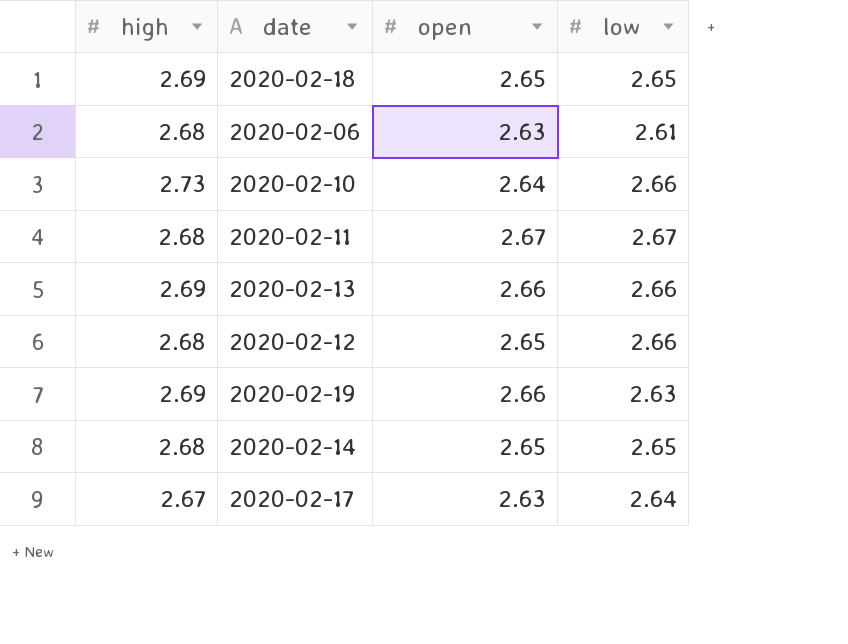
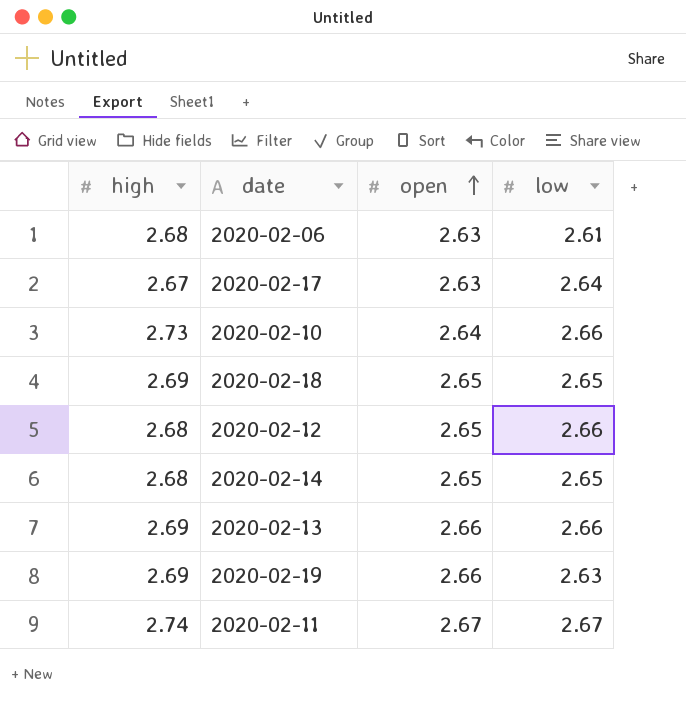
row order: none -> open ascending
2020-02-11 | high: 2.68 -> 2.74

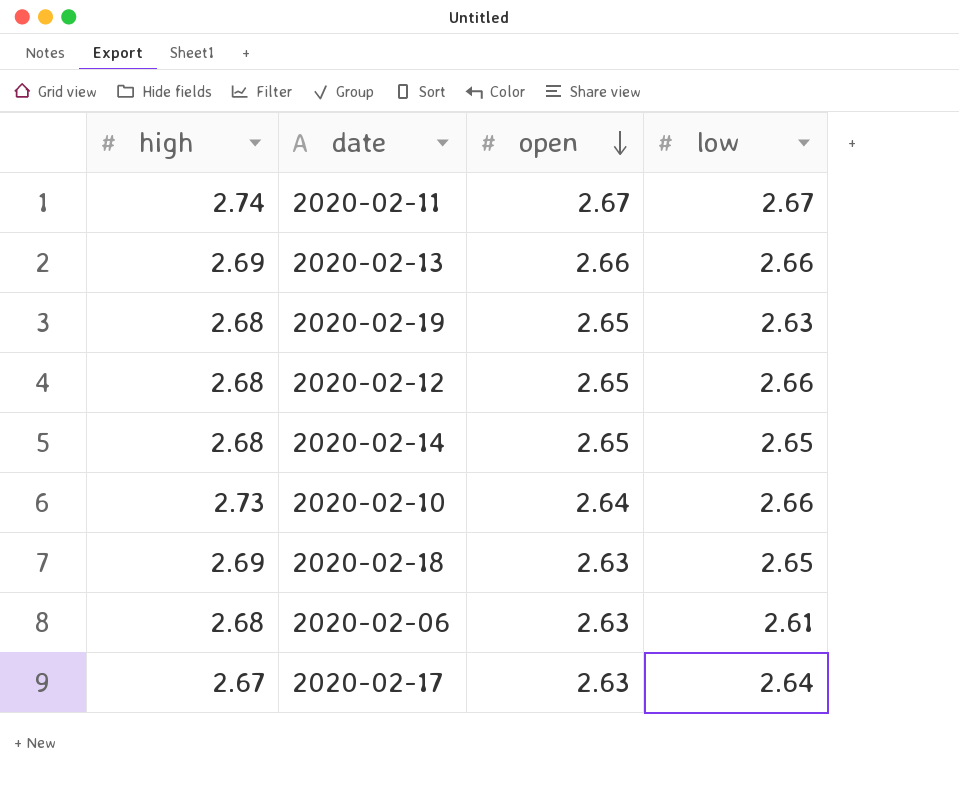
row order: open ascending -> open descending
2020-02-19 | high: 2.69 -> 2.68
2020-02-19 | open: 2.66 -> 2.65
2020-02-18 | open: 2.65 -> 2.63

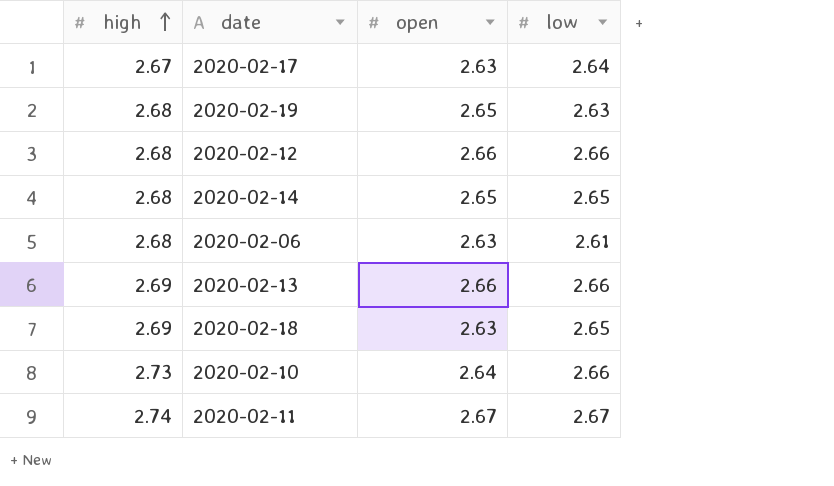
row order: open descending -> high ascending
2020-02-12 | open: 2.65 -> 2.66

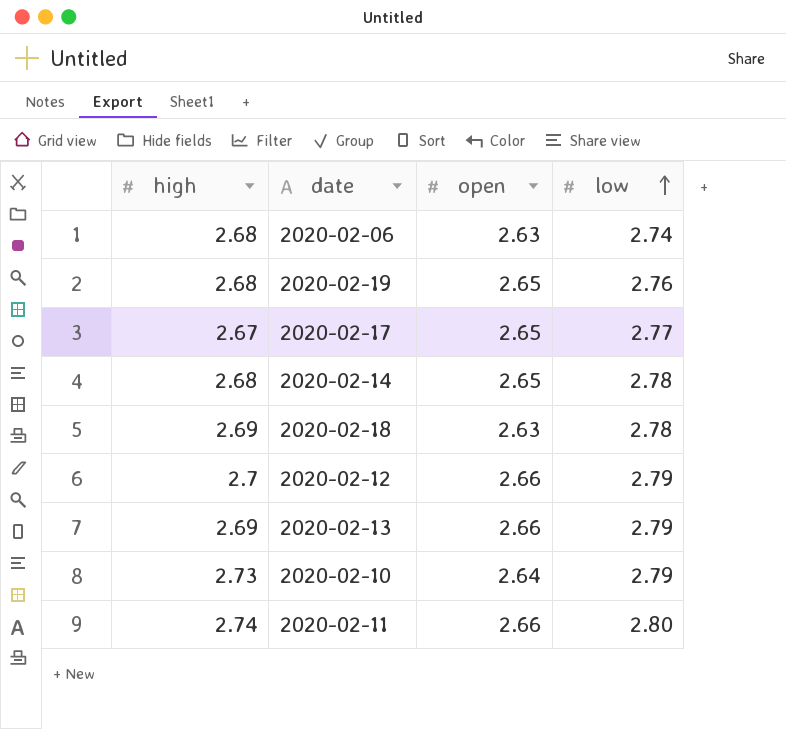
row order: high ascending -> low ascending
2020-02-06 | low: 2.61 -> 2.74
2020-02-19 | low: 2.63 -> 2.76
2020-02-17 | open: 2.63 -> 2.65
2020-02-17 | low: 2.64 -> 2.77
2020-02-14 | low: 2.65 -> 2.78
2020-02-18 | low: 2.65 -> 2.78
2020-02-12 | high: 2.68 -> 2.7
2020-02-12 | low: 2.66 -> 2.79
2020-02-13 | low: 2.66 -> 2.79
2020-02-10 | low: 2.66 -> 2.79
2020-02-11 | open: 2.67 -> 2.66
2020-02-11 | low: 2.67 -> 2.80

